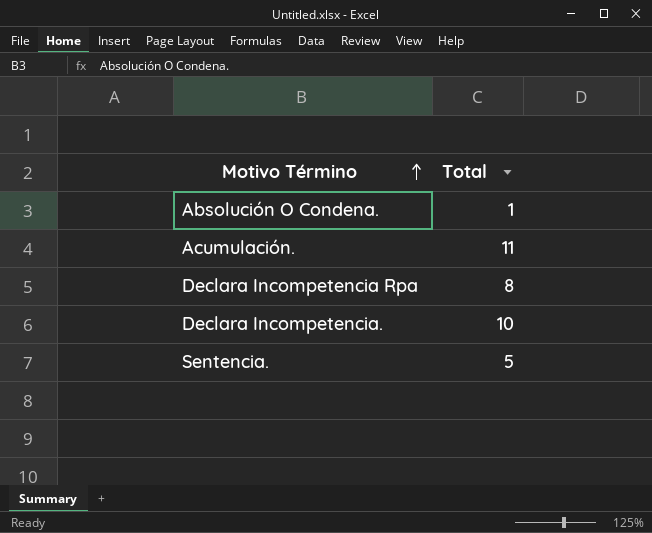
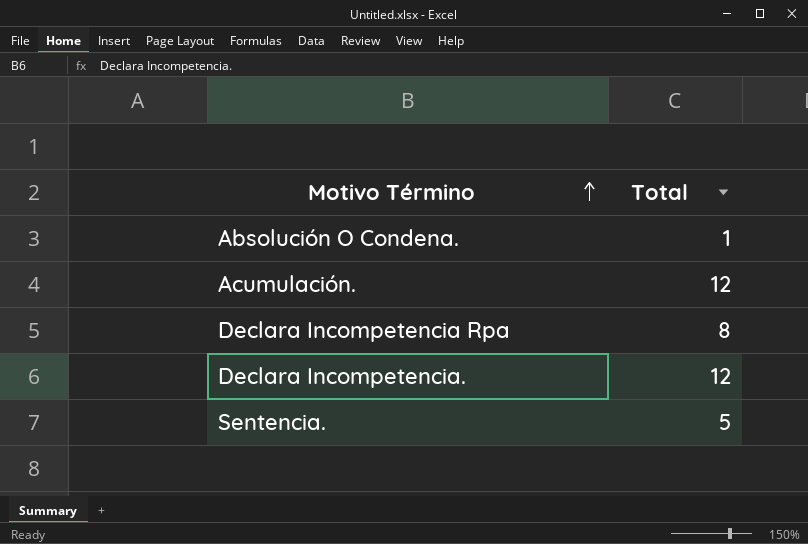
Acumulación. | Total: 11 -> 12
Declara Incompetencia. | Total: 10 -> 12

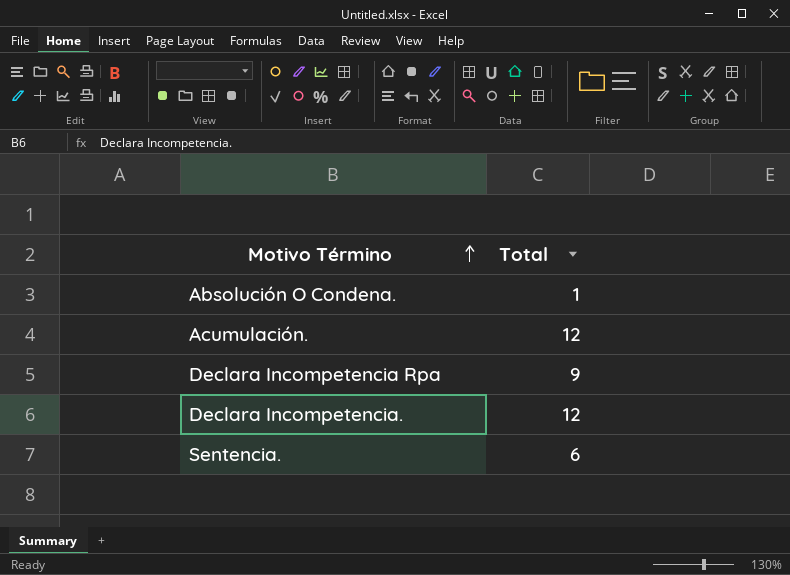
Declara Incompetencia Rpa | Total: 8 -> 9
Sentencia. | Total: 5 -> 6

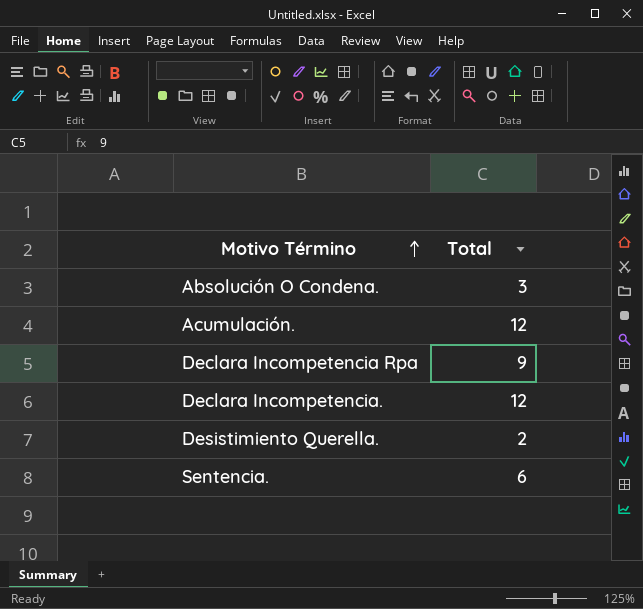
Absolución O Condena. | Total: 1 -> 3
row Desistimiento Querella.: none -> 2

